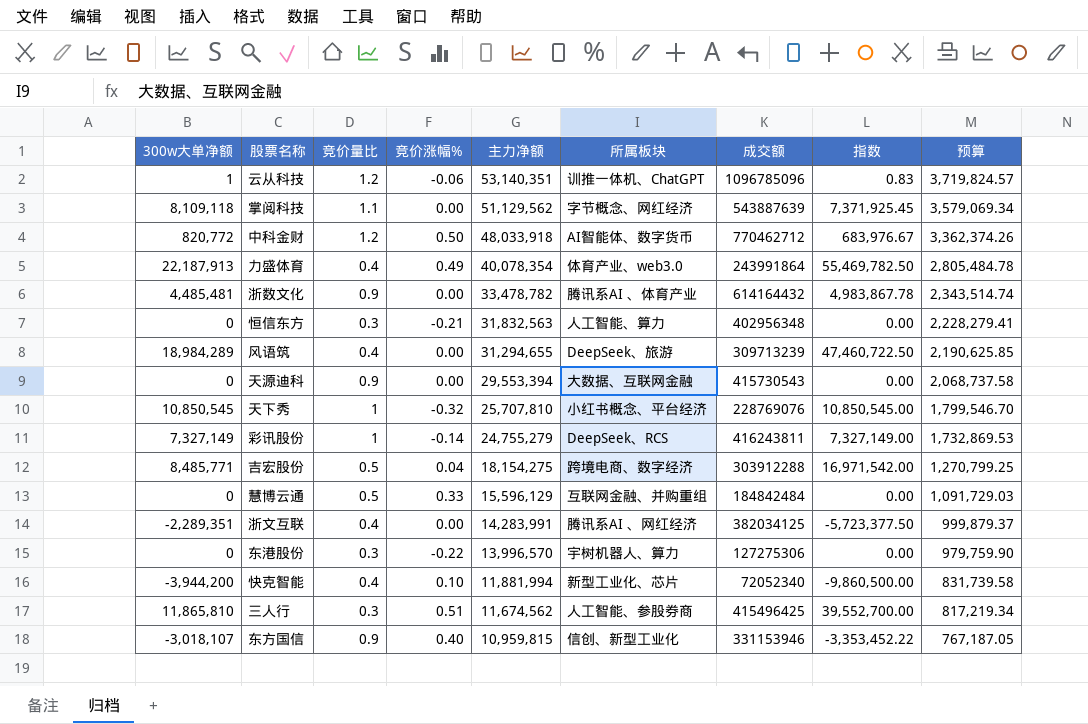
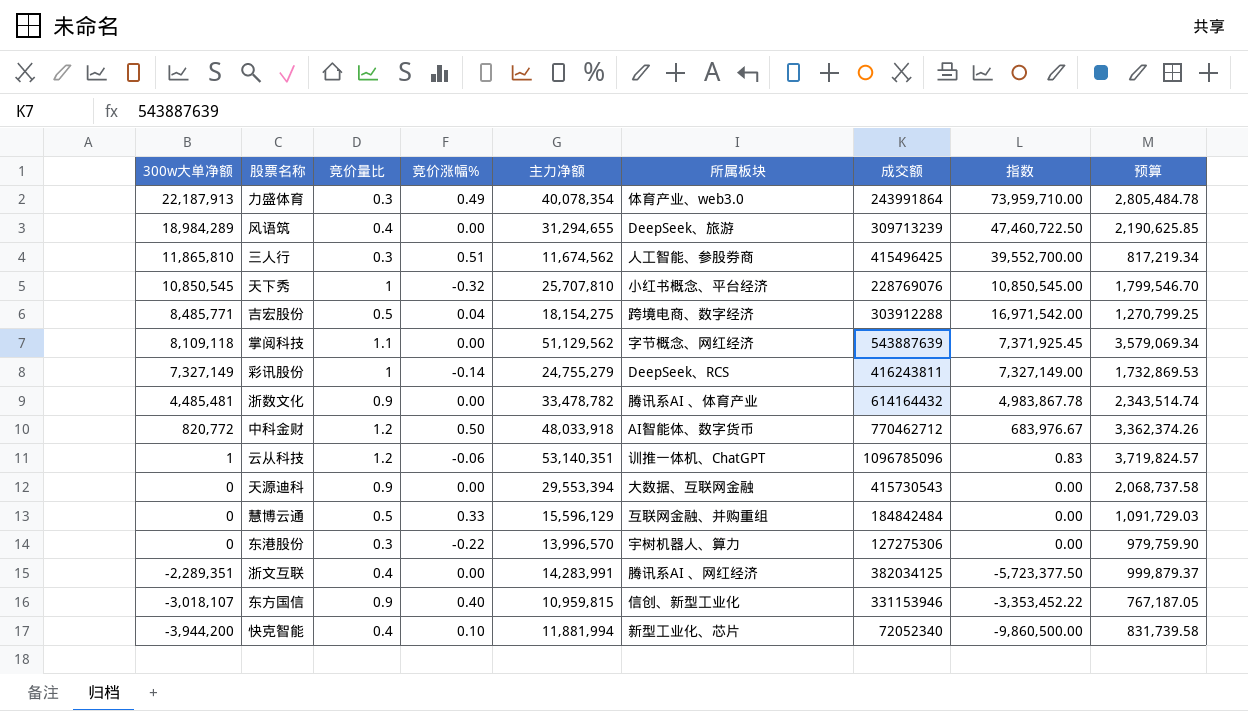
row order: 主力净额 descending -> 300w大单净额 descending
row 恒信东方: 0 | 0.3 | -0.21 | 31,832,563 | 人工智能、算力 | 402956348 | 0.00 | 2,228,279.41 -> none
力盛体育 | 竞价量比: 0.4 -> 0.3
力盛体育 | 指数: 55,469,782.50 -> 73,959,710.00

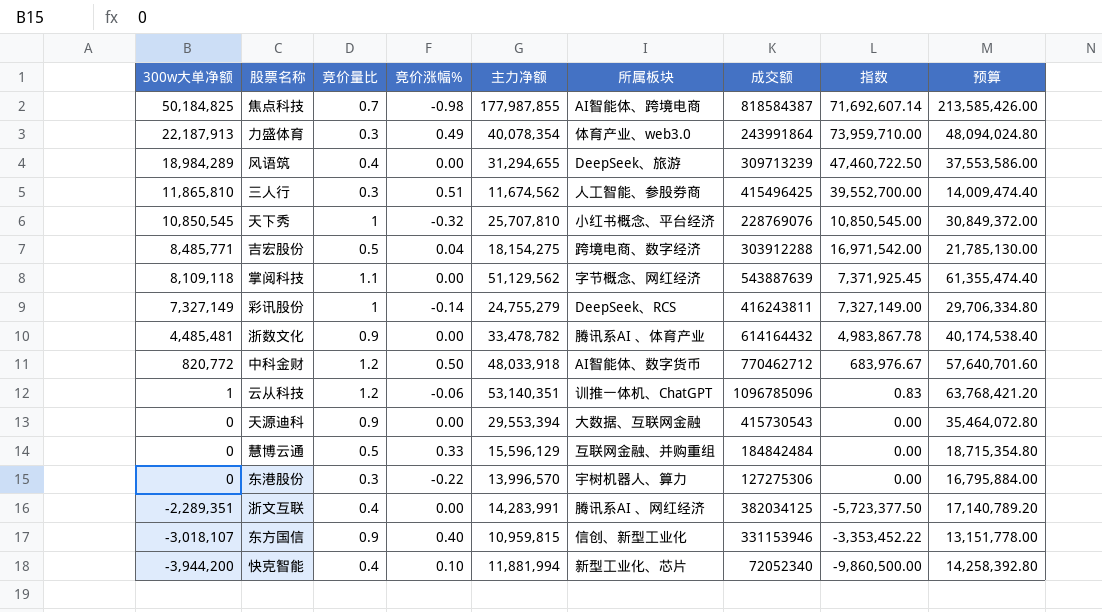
column 预算 | formula: [主力净额] * 0.07 -> [主力净额] * 1.2
row 焦点科技: none -> 50,184,825 | 0.7 | -0.98 | 177,987,855 | AI智能体、跨境电商 | 818584387 | 71,692,607.14 | 213,585,426.00

